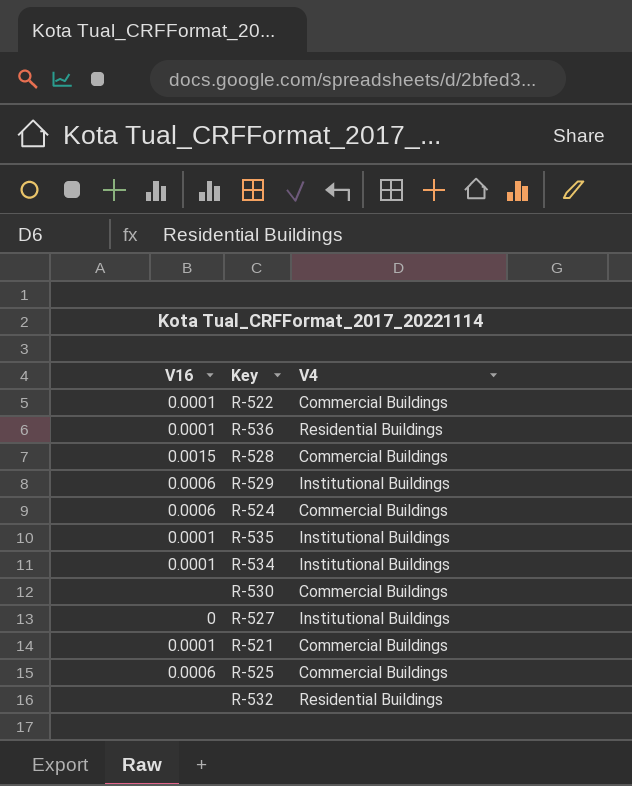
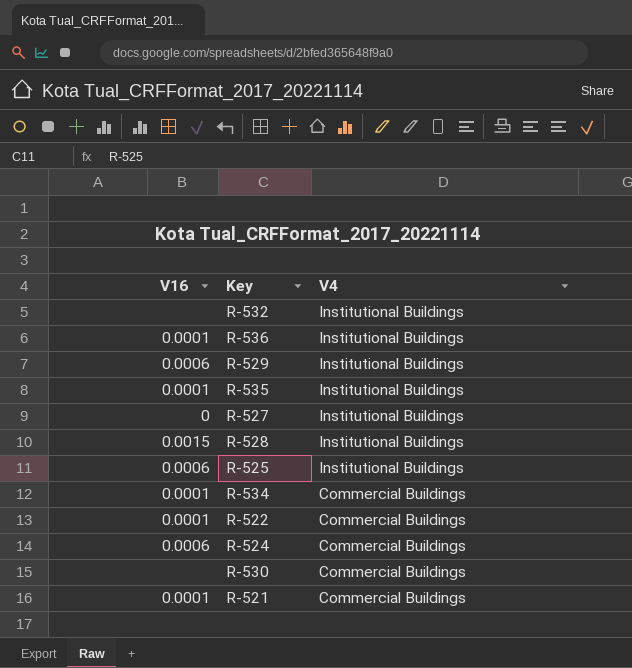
row order: none -> V4 descending
R-532 | V4: Residential Buildings -> Institutional Buildings
R-536 | V4: Residential Buildings -> Institutional Buildings
R-528 | V4: Commercial Buildings -> Institutional Buildings
R-525 | V4: Commercial Buildings -> Institutional Buildings
R-534 | V4: Institutional Buildings -> Commercial Buildings

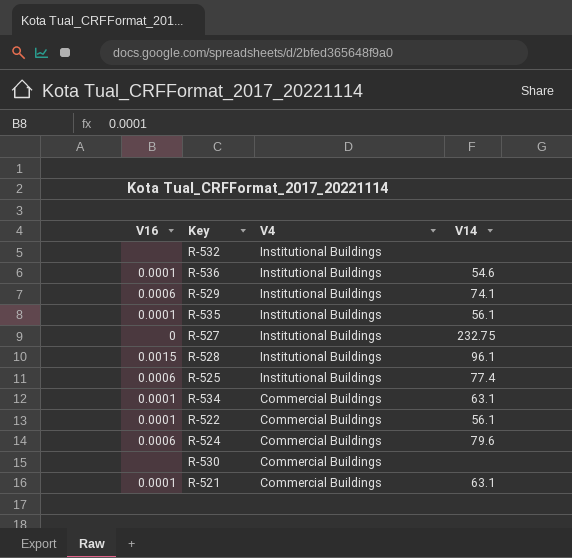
column V14 | position: none -> 4

